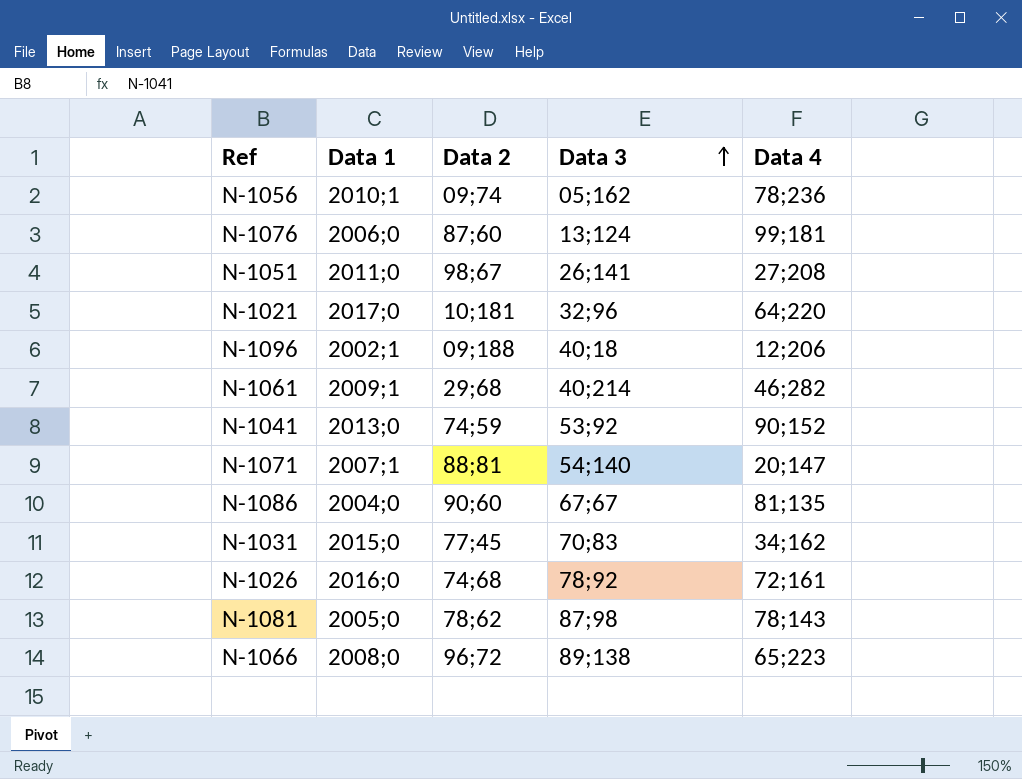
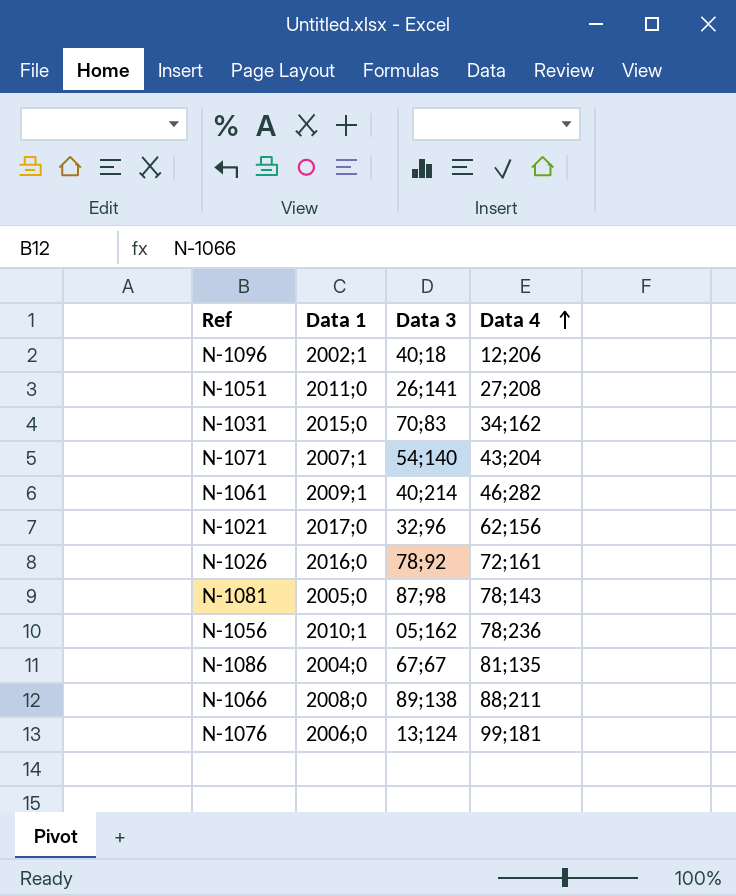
row order: Data 3 ascending -> Data 4 ascending
column Data 2 | position: 3 -> none
row N-1041: 2013;0 | 74;59 | 53;92 | 90;152 -> none
N-1071 | Data 4: 20;147 -> 43;204
N-1021 | Data 4: 64;220 -> 62;156
N-1066 | Data 4: 65;223 -> 88;211

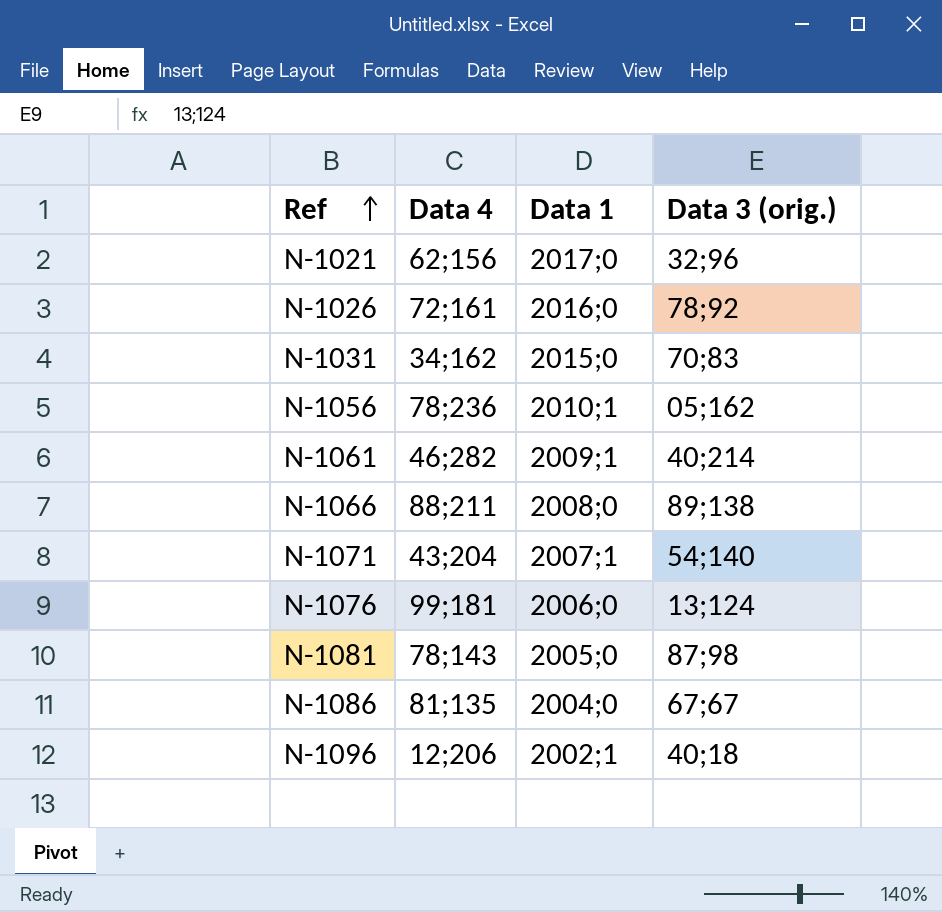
row order: Data 4 ascending -> Ref ascending
column Data 4 | position: 4 -> 2
column name: Data 3 -> Data 3 (orig.)
row N-1051: 2011;0 | 26;141 | 27;208 -> none

